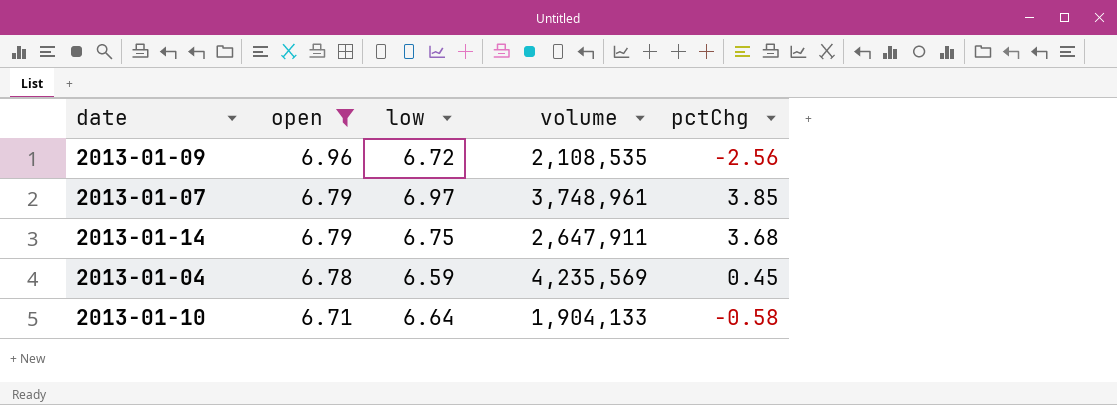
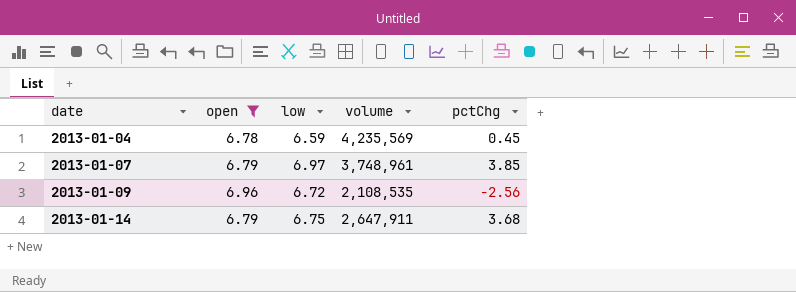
row order: open descending -> date ascending
row 2013-01-10: 6.71 | 6.64 | 1,904,133 | -0.58 -> none

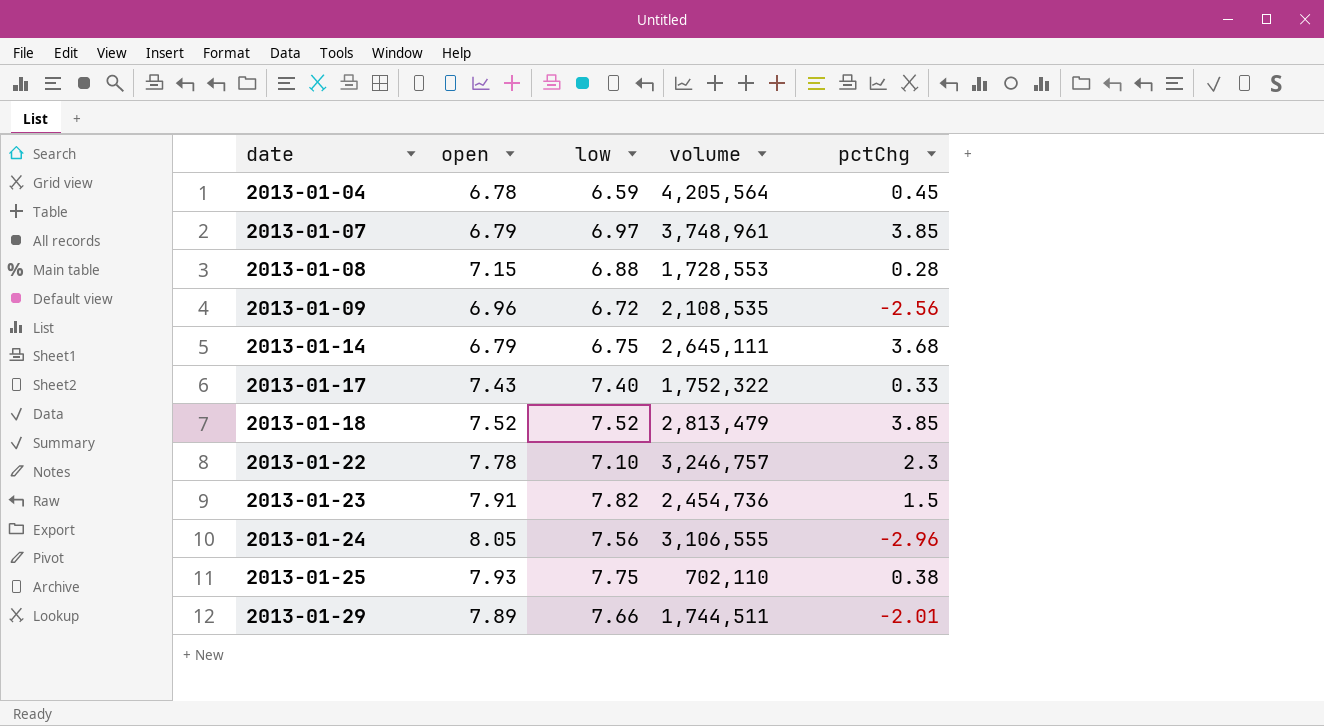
filter: open <= 6.96 -> none
2013-01-04 | volume: 4,235,569 -> 4,205,564
2013-01-14 | volume: 2,647,911 -> 2,645,111

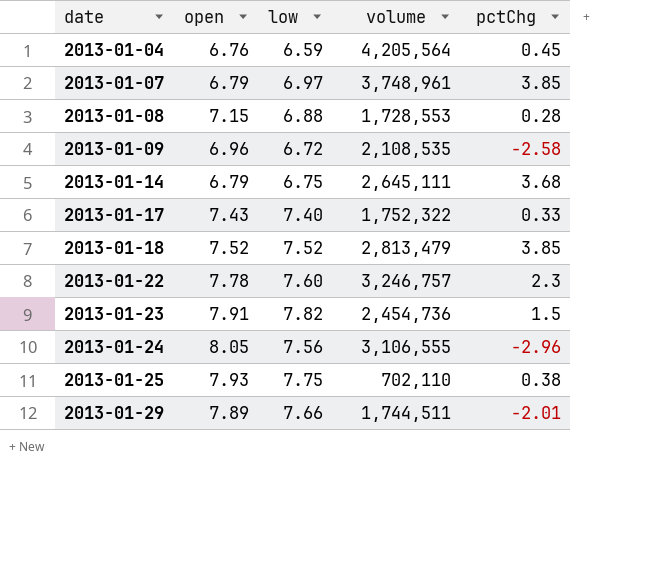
2013-01-04 | open: 6.78 -> 6.76
2013-01-09 | pctChg: -2.56 -> -2.58
2013-01-22 | low: 7.10 -> 7.60

